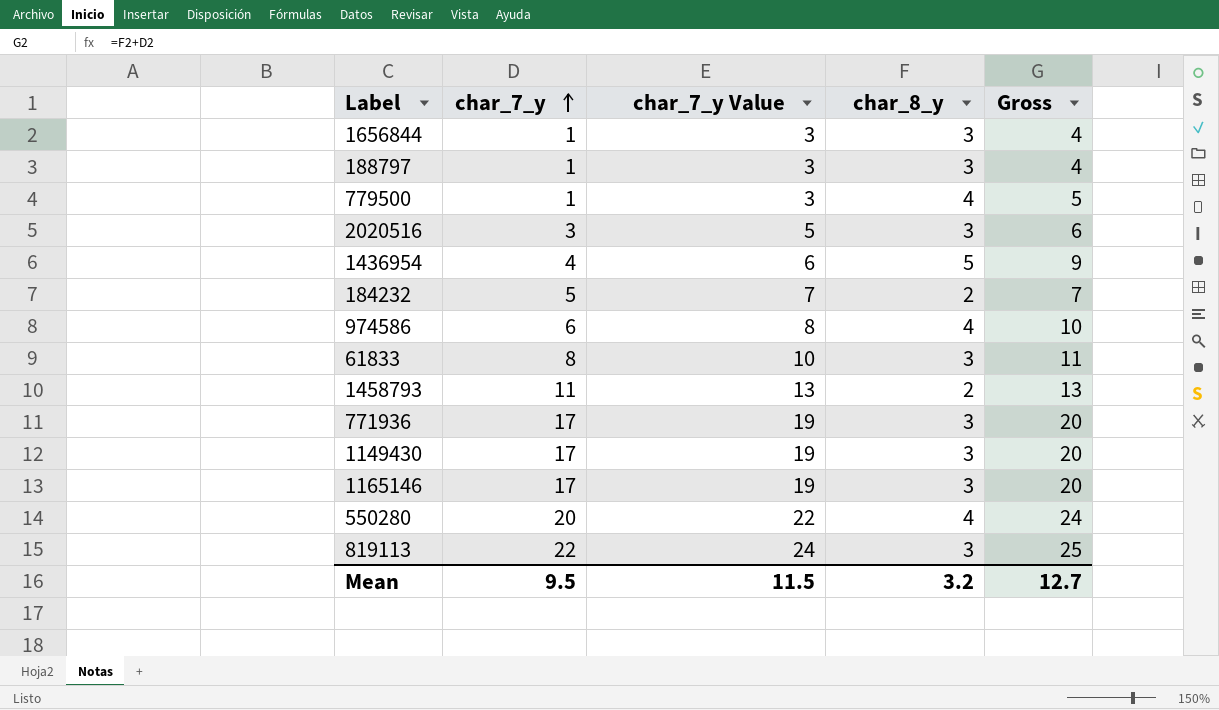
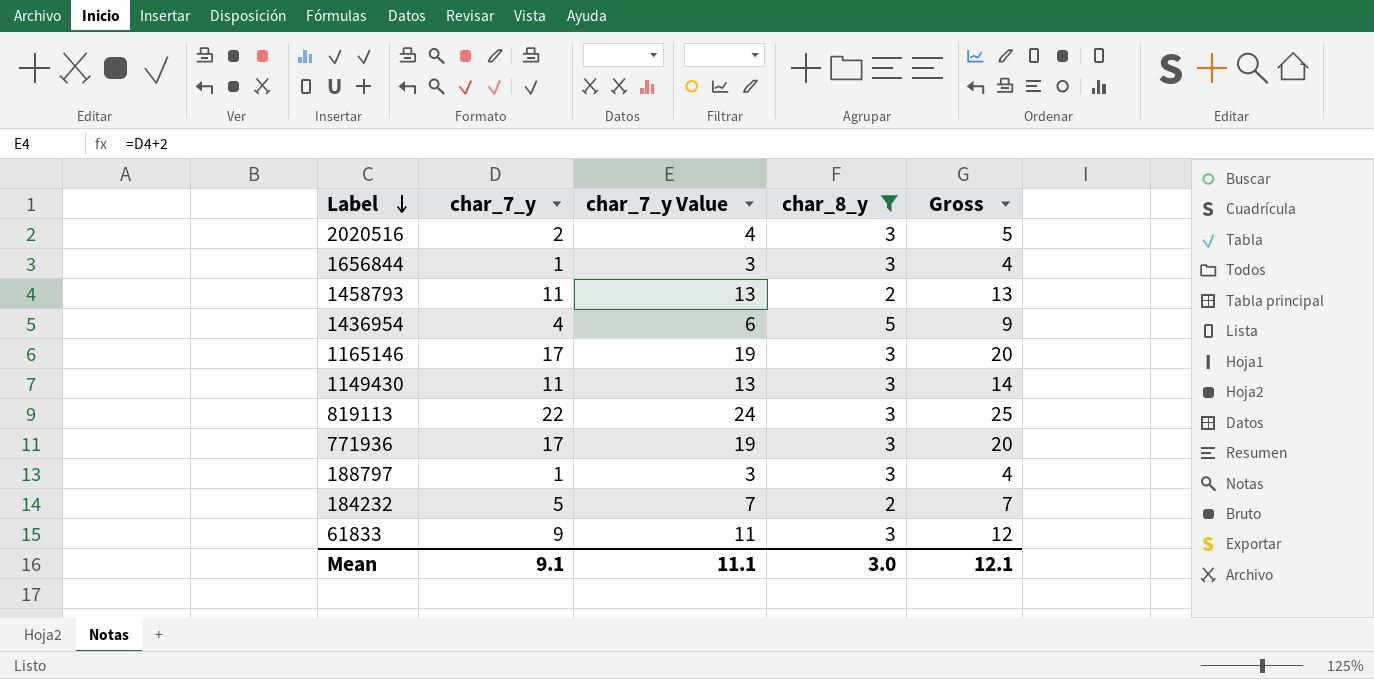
filter: none -> char_8_y != 4
row order: char_7_y ascending -> Label descending
2020516 | char_7_y: 3 -> 2
2020516 | char_7_y Value: 5 -> 4
2020516 | Gross: 6 -> 5
1149430 | char_7_y: 17 -> 11
1149430 | char_7_y Value: 19 -> 13
1149430 | Gross: 20 -> 14
61833 | char_7_y: 8 -> 9
61833 | char_7_y Value: 10 -> 11
61833 | Gross: 11 -> 12
Mean | char_7_y: 9.5 -> 9.1
Mean | char_7_y Value: 11.5 -> 11.1
Mean | char_8_y: 3.2 -> 3.0
Mean | Gross: 12.7 -> 12.1

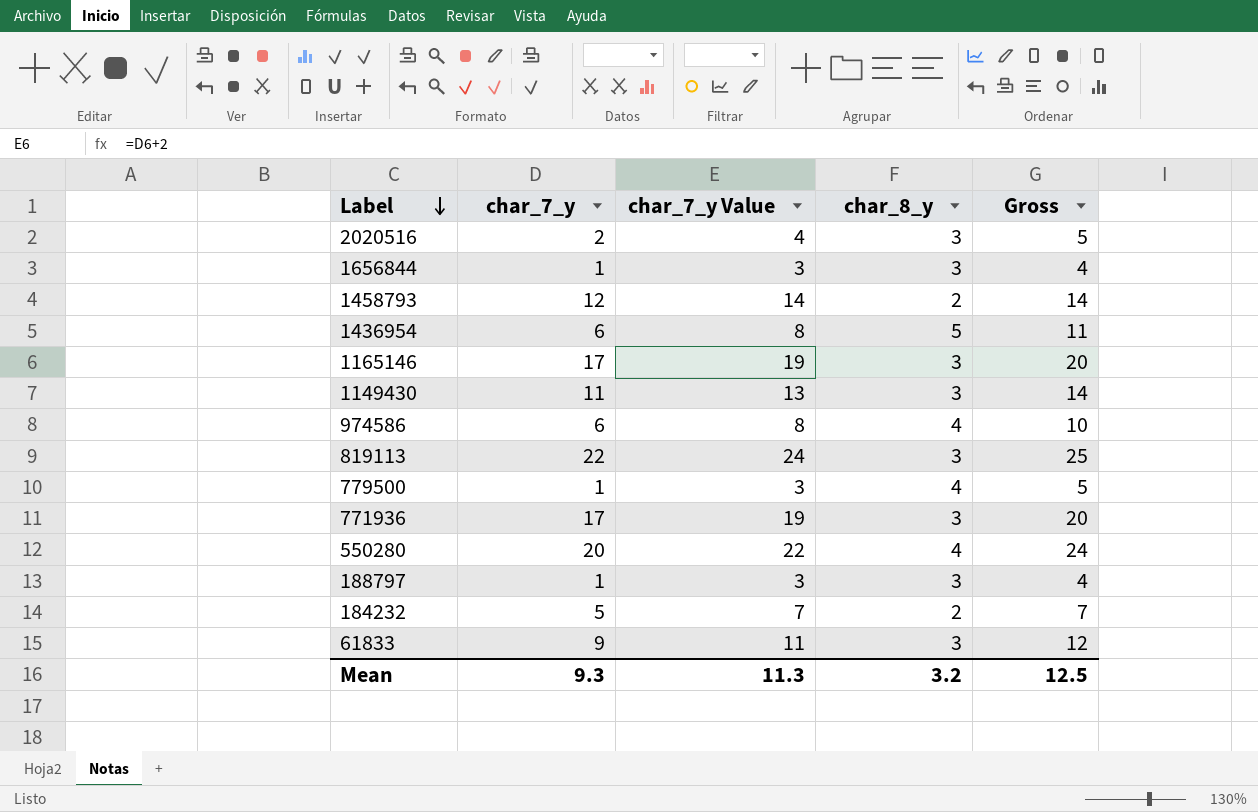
filter: char_8_y != 4 -> none
1458793 | char_7_y: 11 -> 12
1458793 | char_7_y Value: 13 -> 14
1458793 | Gross: 13 -> 14
1436954 | char_7_y: 4 -> 6
1436954 | char_7_y Value: 6 -> 8
1436954 | Gross: 9 -> 11
Mean | char_7_y: 9.1 -> 9.3
Mean | char_7_y Value: 11.1 -> 11.3
Mean | char_8_y: 3.0 -> 3.2
Mean | Gross: 12.1 -> 12.5

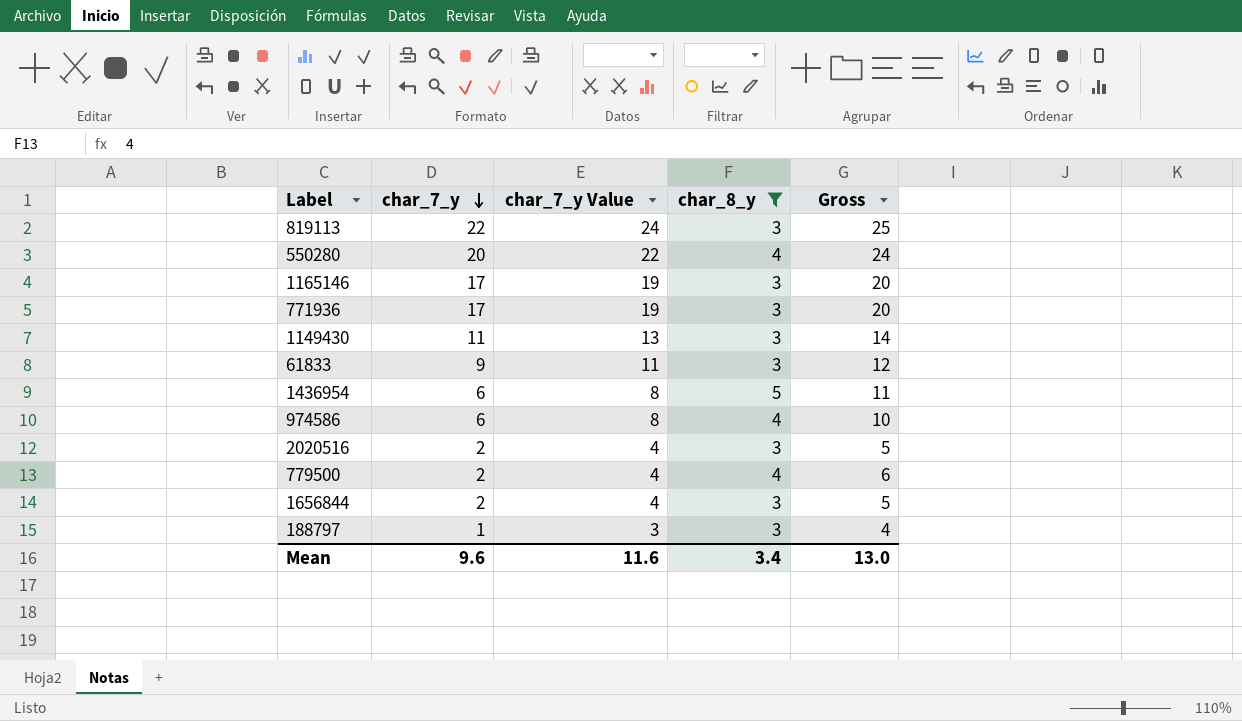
filter: none -> char_8_y != 2
row order: Label descending -> char_7_y descending
779500 | char_7_y: 1 -> 2
779500 | char_7_y Value: 3 -> 4
779500 | Gross: 5 -> 6
1656844 | char_7_y: 1 -> 2
1656844 | char_7_y Value: 3 -> 4
1656844 | Gross: 4 -> 5
Mean | char_7_y: 9.3 -> 9.6
Mean | char_7_y Value: 11.3 -> 11.6
Mean | char_8_y: 3.2 -> 3.4
Mean | Gross: 12.5 -> 13.0

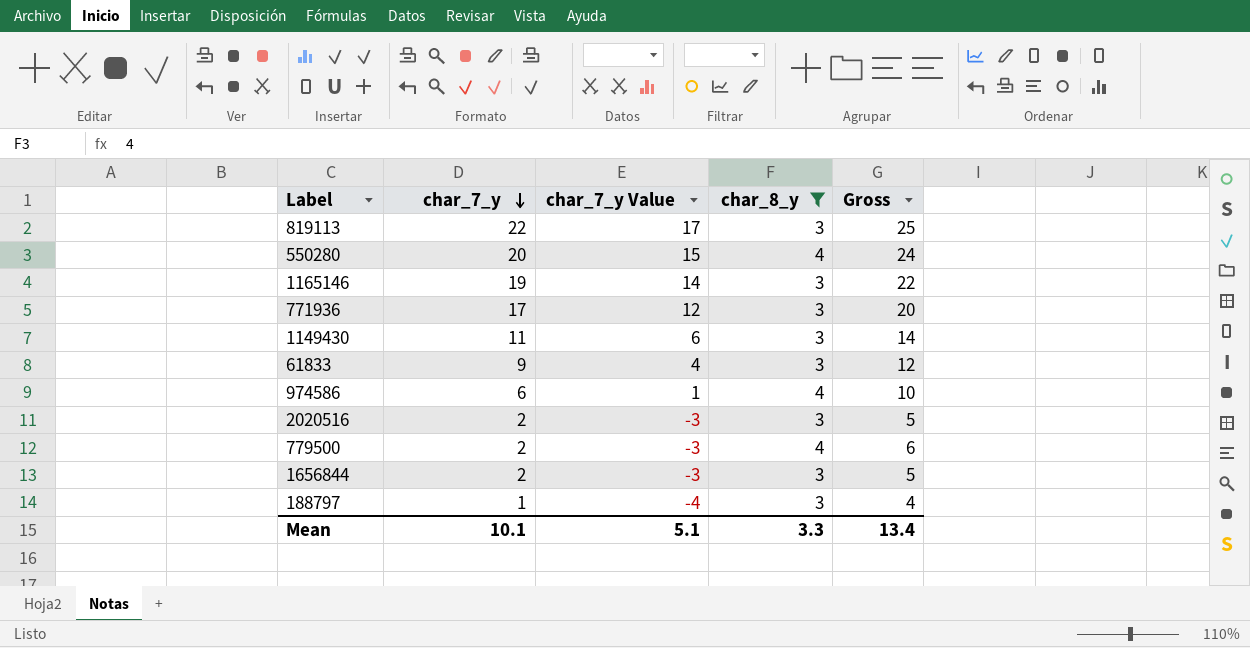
column char_7_y Value | formula: [char_7_y] + 2 -> [char_7_y] - 5
row 1436954: 6 | 8 | 5 | 11 -> none
1165146 | char_7_y: 17 -> 19
1165146 | Gross: 20 -> 22
Mean | char_7_y: 9.6 -> 10.1
Mean | char_7_y Value: 11.6 -> 5.1
Mean | char_8_y: 3.4 -> 3.3
Mean | Gross: 13.0 -> 13.4

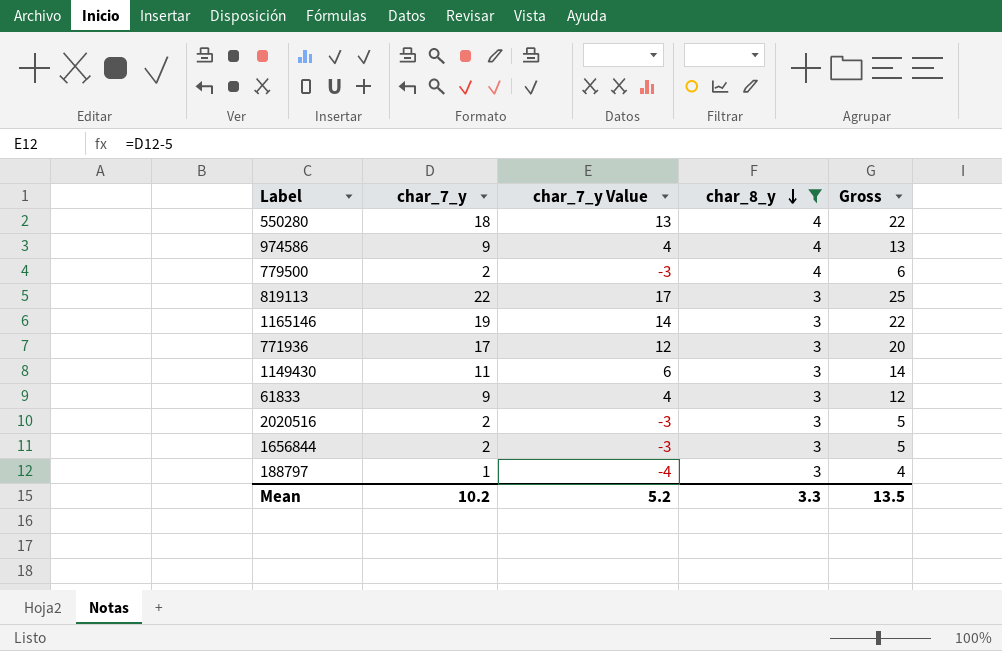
row order: char_7_y descending -> char_8_y descending
550280 | char_7_y: 20 -> 18
550280 | char_7_y Value: 15 -> 13
550280 | Gross: 24 -> 22
974586 | char_7_y: 6 -> 9
974586 | char_7_y Value: 1 -> 4
974586 | Gross: 10 -> 13
Mean | char_7_y: 10.1 -> 10.2
Mean | char_7_y Value: 5.1 -> 5.2
Mean | Gross: 13.4 -> 13.5

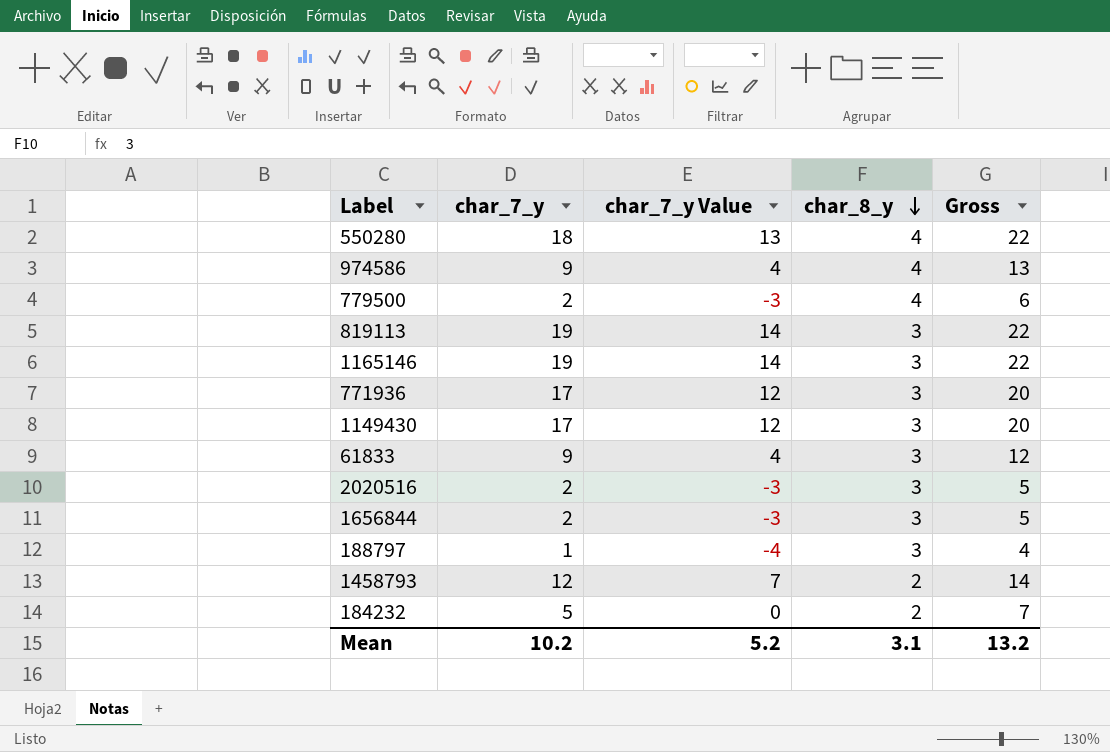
filter: char_8_y != 2 -> none
819113 | char_7_y: 22 -> 19
819113 | char_7_y Value: 17 -> 14
819113 | Gross: 25 -> 22
1149430 | char_7_y: 11 -> 17
1149430 | char_7_y Value: 6 -> 12
1149430 | Gross: 14 -> 20
Mean | char_8_y: 3.3 -> 3.1
Mean | Gross: 13.5 -> 13.2

